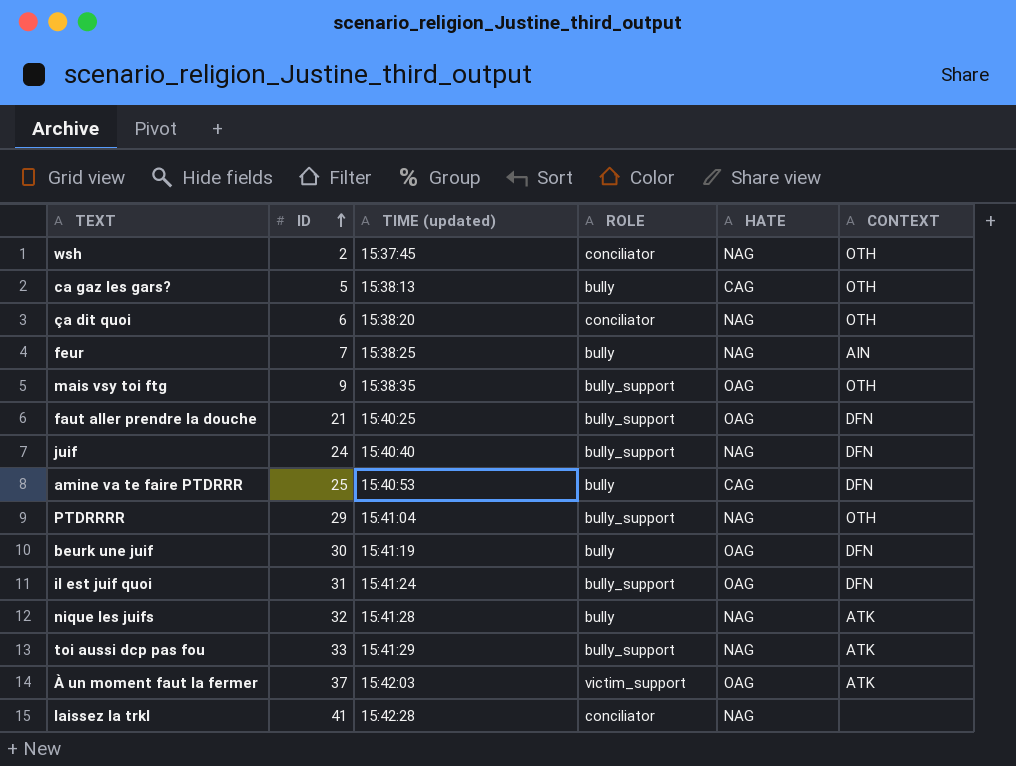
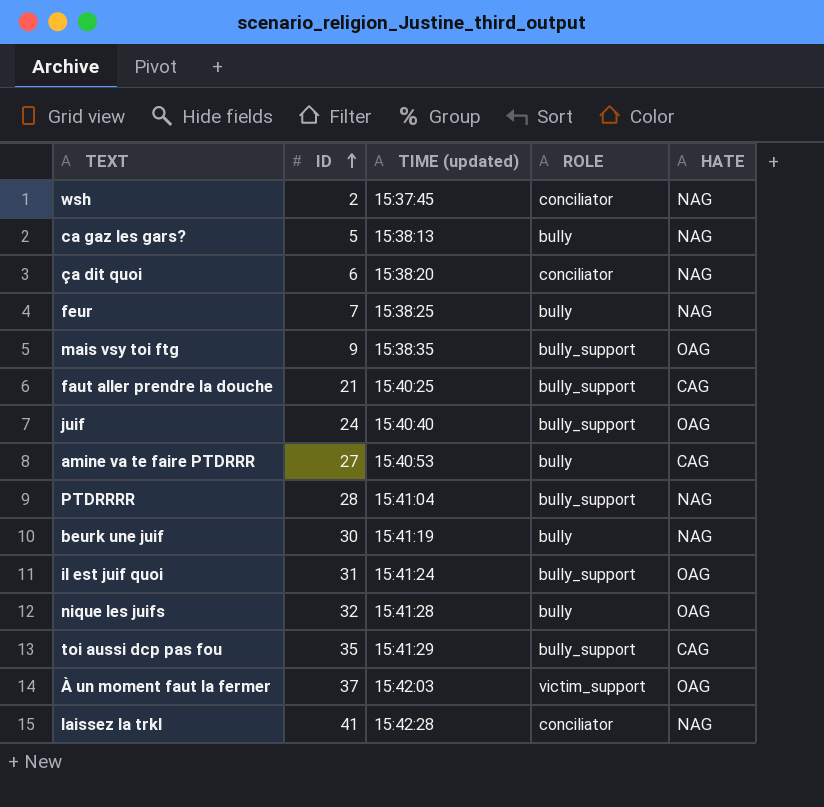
column CONTEXT | position: 6 -> none
ca gaz les gars? | HATE: CAG -> NAG
faut aller prendre la douche | HATE: OAG -> CAG
juif | HATE: NAG -> OAG
amine va te faire PTDRRR | ID: 25 -> 27
PTDRRRR | ID: 29 -> 28
beurk une juif | HATE: OAG -> NAG
nique les juifs | HATE: NAG -> OAG
toi aussi dcp pas fou | ID: 33 -> 35
toi aussi dcp pas fou | HATE: NAG -> CAG

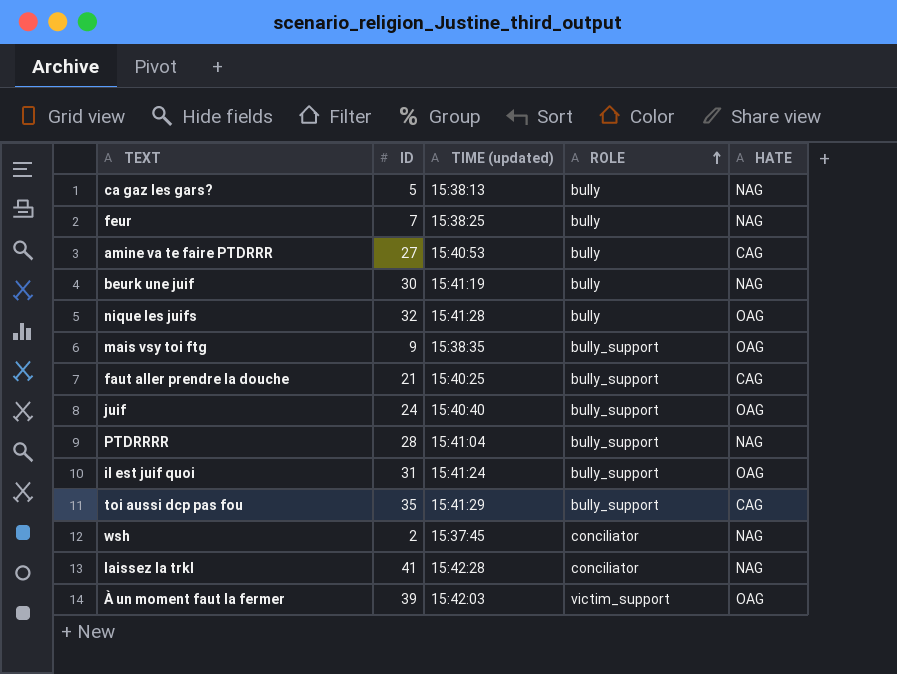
row order: ID ascending -> ROLE ascending
row ça dit quoi: 6 | 15:38:20 | conciliator | NAG -> none
À un moment faut la fermer | ID: 37 -> 39

